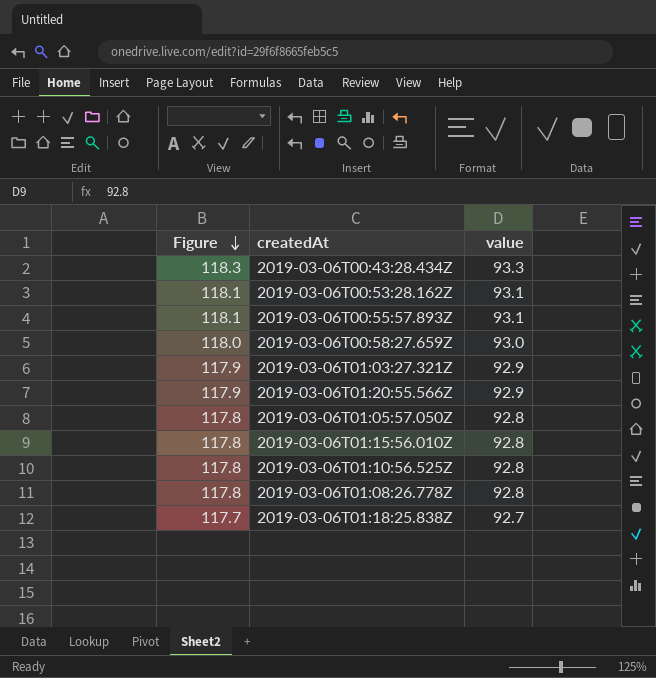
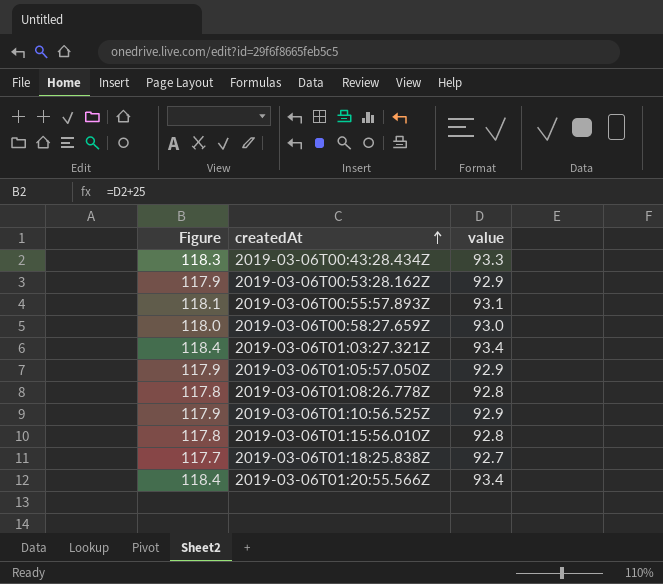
row order: Figure descending -> createdAt ascending
2019-03-06T00:53:28.162Z | Figure: 118.1 -> 117.9
2019-03-06T00:53:28.162Z | value: 93.1 -> 92.9
2019-03-06T01:03:27.321Z | Figure: 117.9 -> 118.4
2019-03-06T01:03:27.321Z | value: 92.9 -> 93.4
2019-03-06T01:05:57.050Z | Figure: 117.8 -> 117.9
2019-03-06T01:05:57.050Z | value: 92.8 -> 92.9
2019-03-06T01:10:56.525Z | Figure: 117.8 -> 117.9
2019-03-06T01:10:56.525Z | value: 92.8 -> 92.9
2019-03-06T01:20:55.566Z | Figure: 117.9 -> 118.4
2019-03-06T01:20:55.566Z | value: 92.9 -> 93.4

